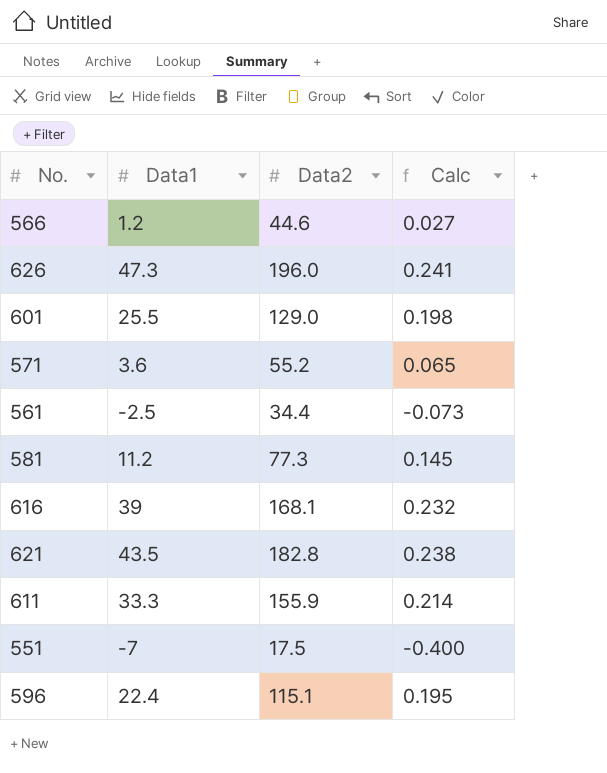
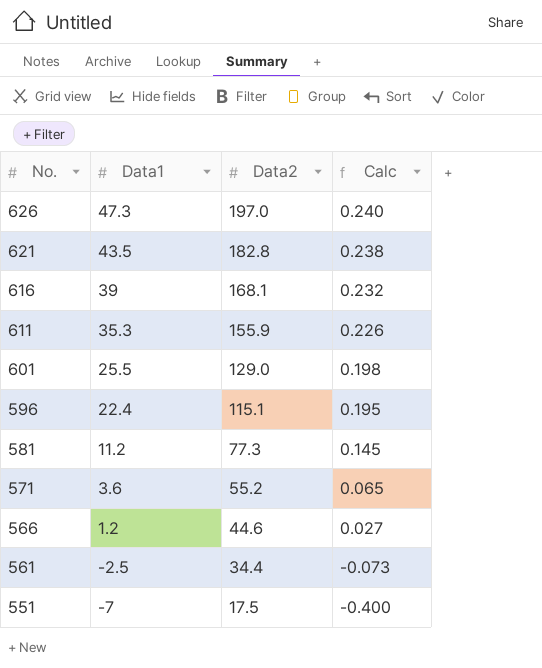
row order: none -> No. descending
626 | Data2: 196.0 -> 197.0
626 | Calc: 0.241 -> 0.240
611 | Data1: 33.3 -> 35.3
611 | Calc: 0.214 -> 0.226

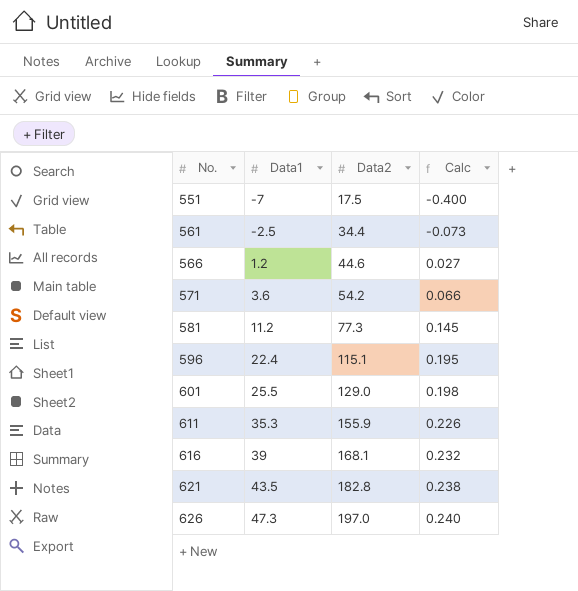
row order: No. descending -> No. ascending
571 | Data2: 55.2 -> 54.2
571 | Calc: 0.065 -> 0.066

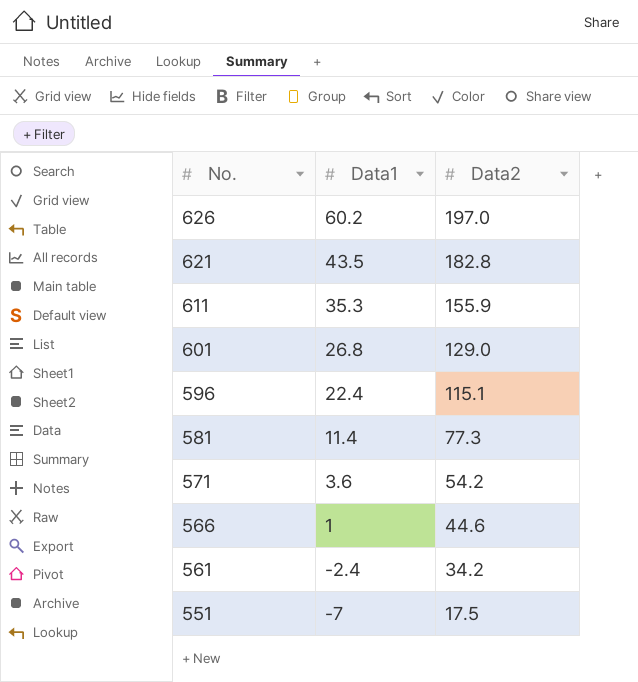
row order: No. ascending -> No. descending
column Calc | formula: [Data1] / [Data2] -> none
row 616: 39 | 168.1 | 0.232 -> none
626 | Data1: 47.3 -> 60.2
601 | Data1: 25.5 -> 26.8
581 | Data1: 11.2 -> 11.4
566 | Data1: 1.2 -> 1
561 | Data1: -2.5 -> -2.4
561 | Data2: 34.4 -> 34.2

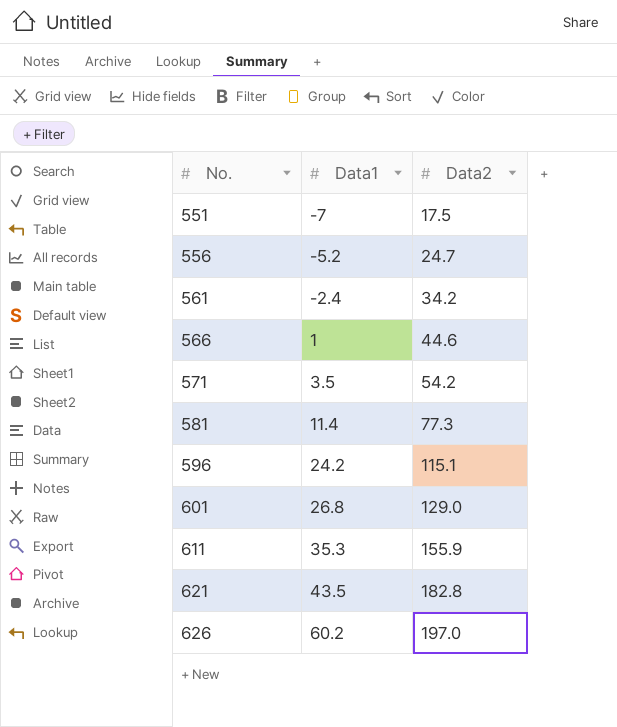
row order: No. descending -> No. ascending
row 556: none -> -5.2 | 24.7
571 | Data1: 3.6 -> 3.5
596 | Data1: 22.4 -> 24.2

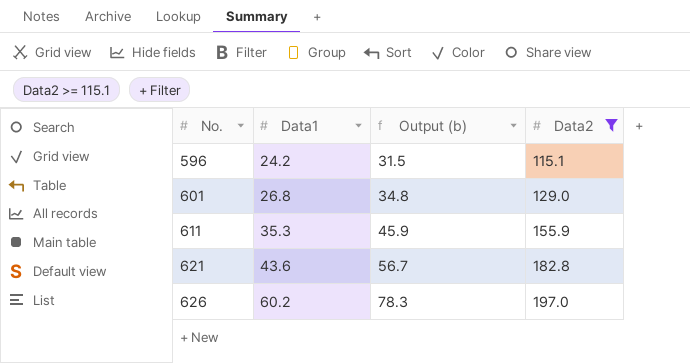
filter: none -> Data2 >= 115.1
column Output (b) | formula: none -> [Data1] * 1.3
621 | Data1: 43.5 -> 43.6

